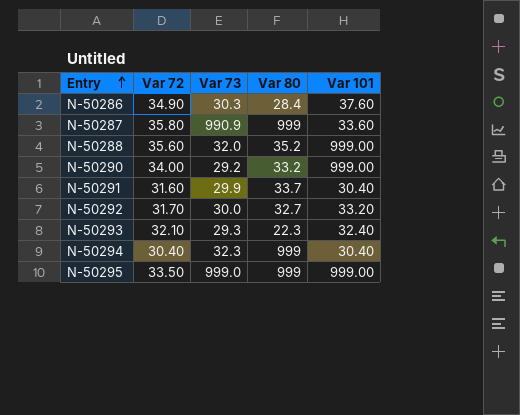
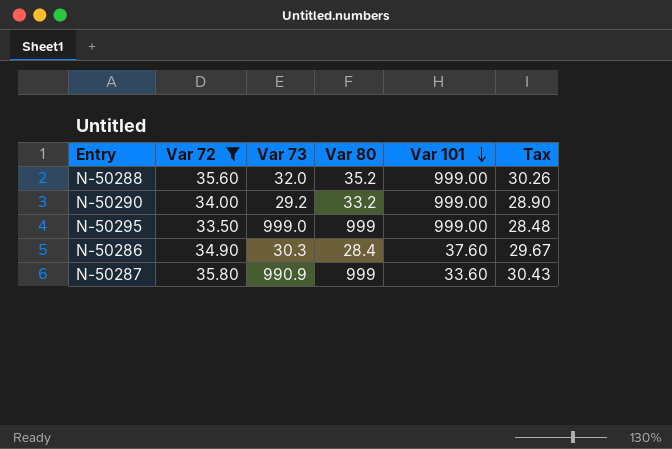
filter: none -> Var 72 >= 33.50
row order: Entry ascending -> Var 101 descending
column Tax | formula: none -> [Var 72] * 0.85

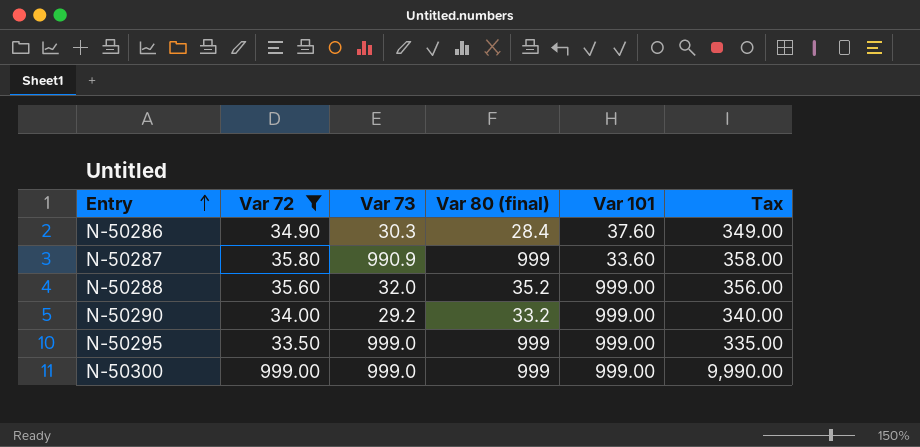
row order: Var 101 descending -> Entry ascending
column name: Var 80 -> Var 80 (final)
column Tax | formula: [Var 72] * 0.85 -> [Var 72] * 10
row N-50300: none -> 999.00 | 999.0 | 999 | 999.00 | 9,990.00

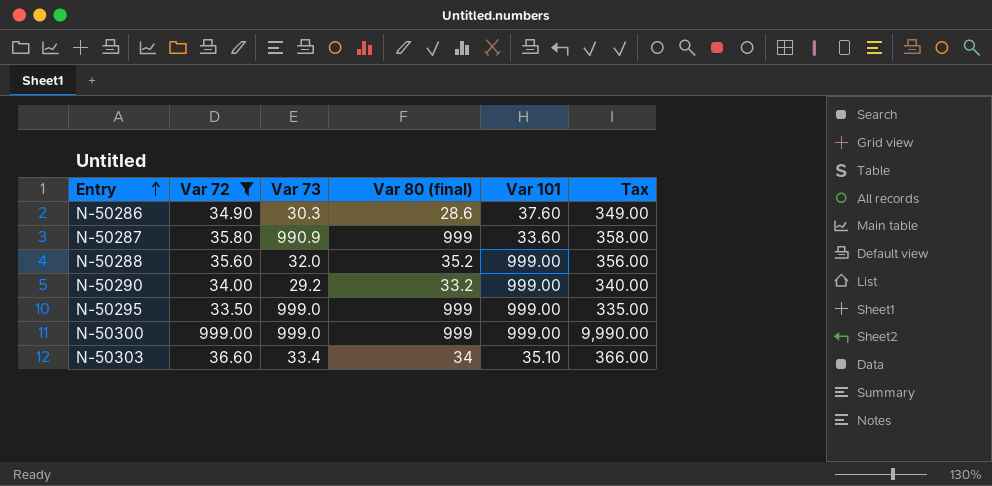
N-50286 | Var 80 (final): 28.4 -> 28.6
row N-50303: none -> 36.60 | 33.4 | 34 | 35.10 | 366.00

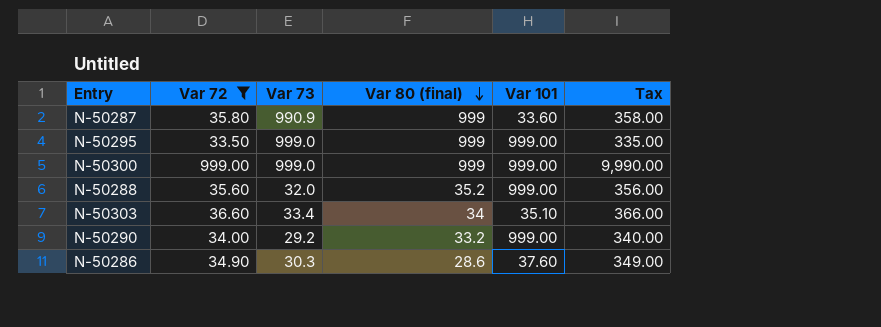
row order: Entry ascending -> Var 80 (final) descending

